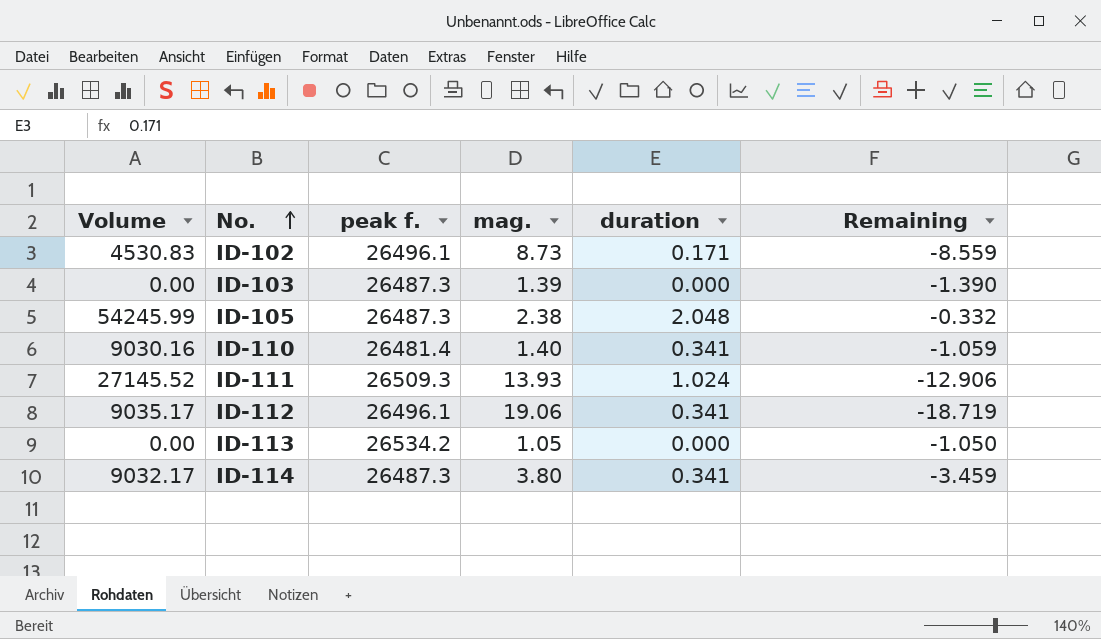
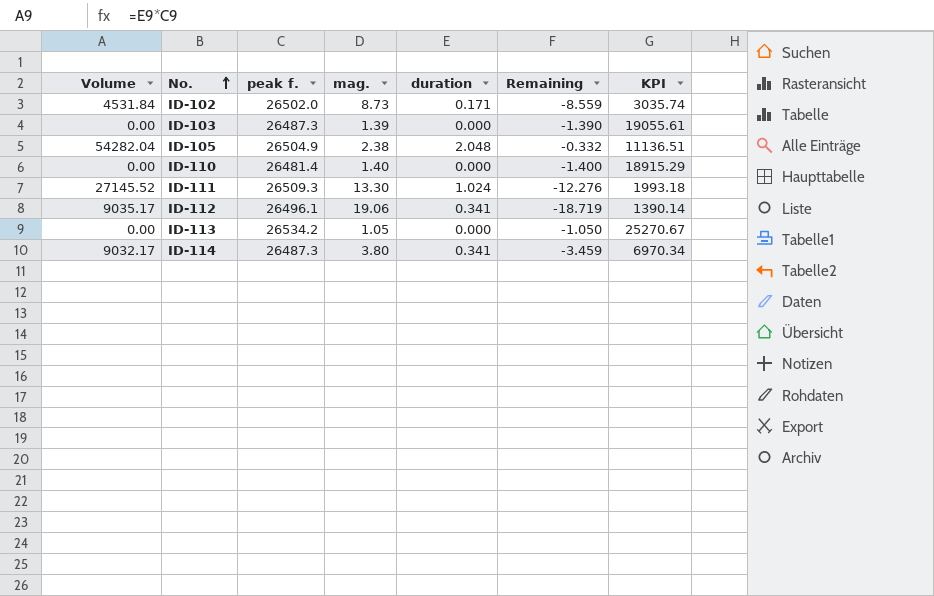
column KPI | formula: none -> [peak f.] / [mag.]
ID-102 | Volume: 4530.83 -> 4531.84
ID-102 | peak f.: 26496.1 -> 26502.0
ID-105 | Volume: 54245.99 -> 54282.04
ID-105 | peak f.: 26487.3 -> 26504.9
ID-110 | Volume: 9030.16 -> 0.00
ID-110 | duration: 0.341 -> 0.000
ID-110 | Remaining: -1.059 -> -1.400
ID-111 | mag.: 13.93 -> 13.30
ID-111 | Remaining: -12.906 -> -12.276

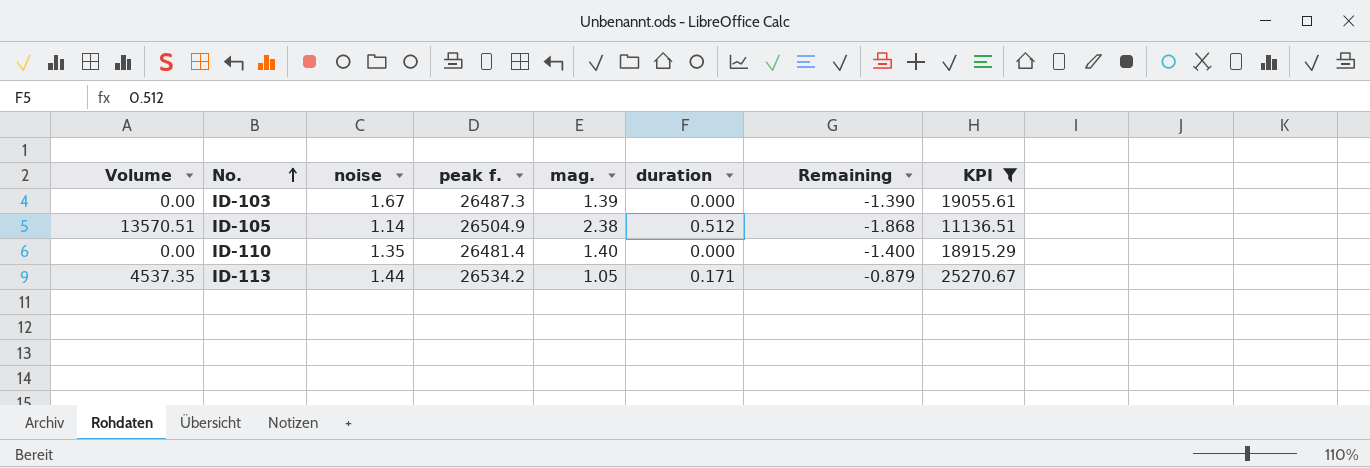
filter: none -> KPI >= 11136.51
column noise | position: none -> 3
ID-105 | Volume: 54282.04 -> 13570.51
ID-105 | duration: 2.048 -> 0.512
ID-105 | Remaining: -0.332 -> -1.868
ID-113 | Volume: 0.00 -> 4537.35
ID-113 | duration: 0.000 -> 0.171
ID-113 | Remaining: -1.050 -> -0.879

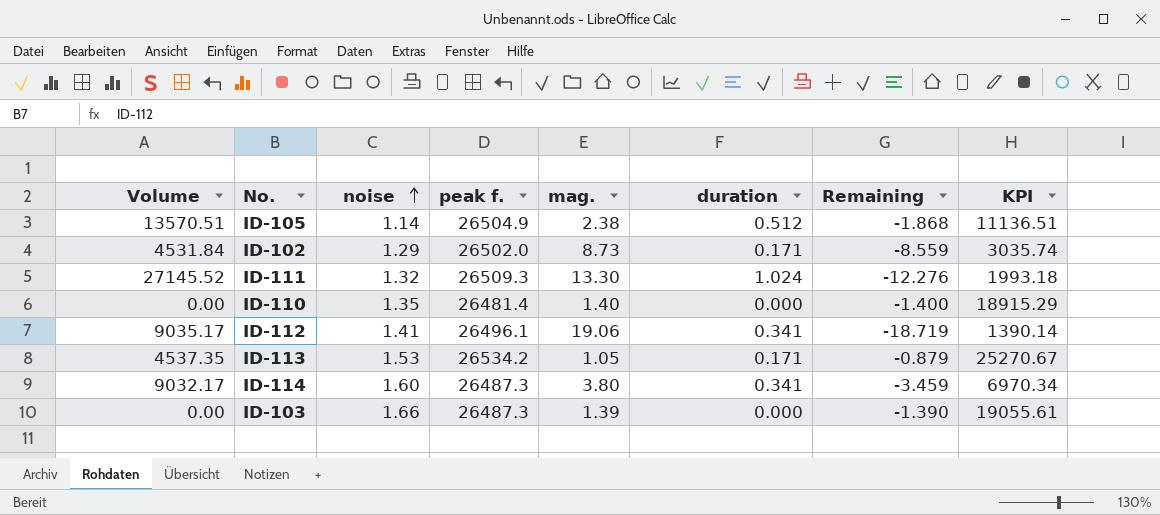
filter: KPI >= 11136.51 -> none
row order: No. ascending -> noise ascending
ID-113 | noise: 1.44 -> 1.53
ID-103 | noise: 1.67 -> 1.66

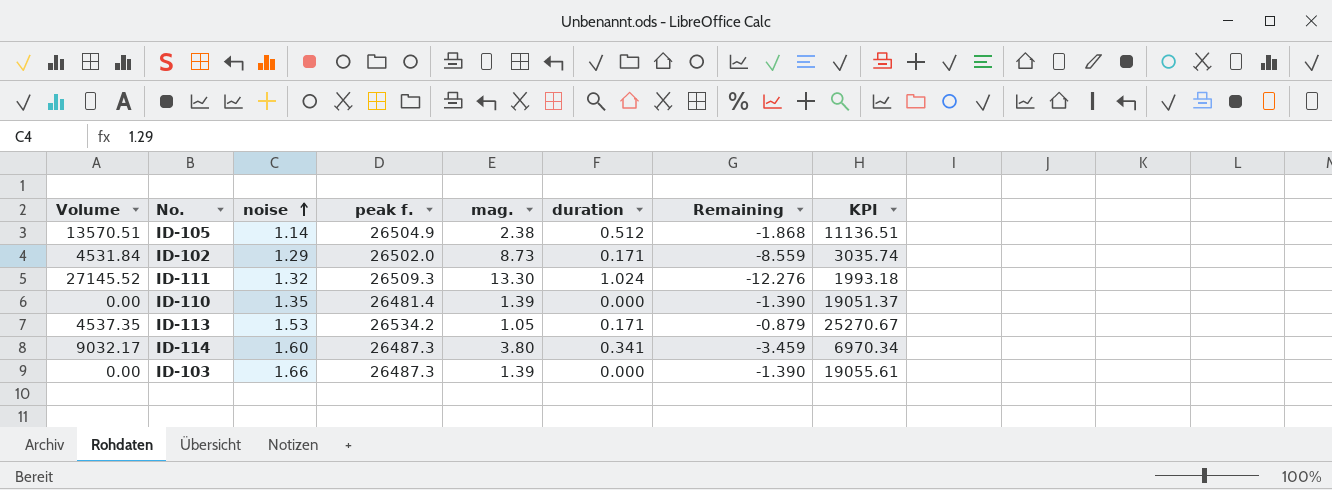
row ID-112: 9035.17 | 1.41 | 26496.1 | 19.06 | 0.341 | -18.719 | 1390.14 -> none
ID-110 | mag.: 1.40 -> 1.39
ID-110 | Remaining: -1.400 -> -1.390
ID-110 | KPI: 18915.29 -> 19051.37

